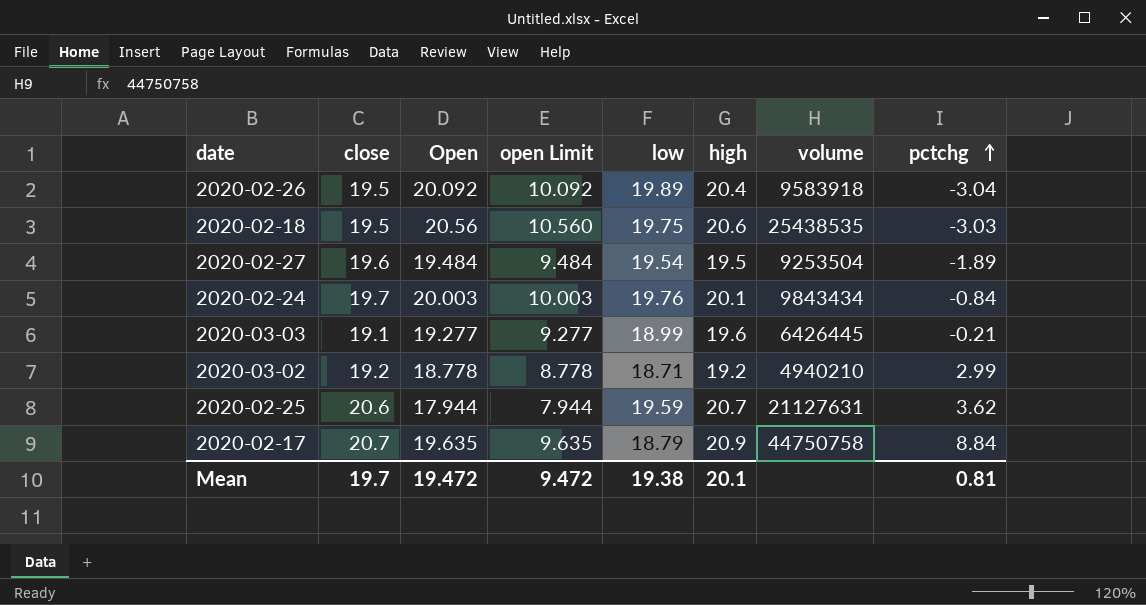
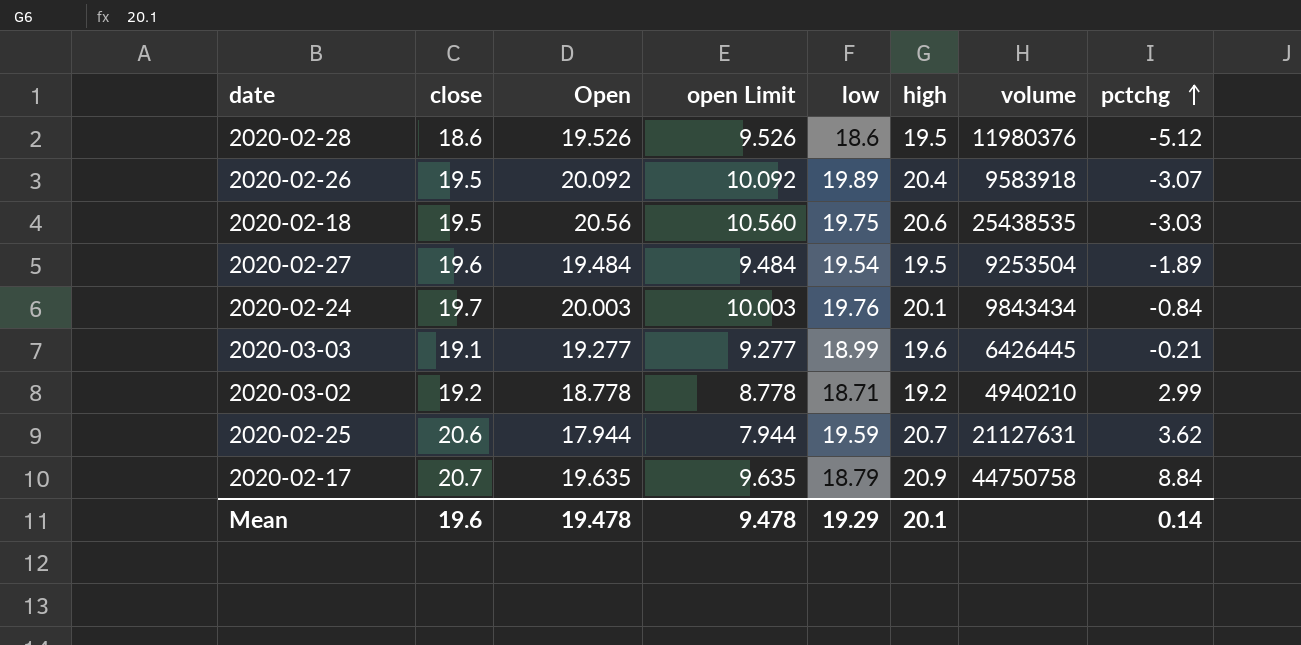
row 2020-02-28: none -> 18.6 | 19.526 | 9.526 | 18.6 | 19.5 | 11980376 | -5.12
2020-02-26 | pctchg: -3.04 -> -3.07
Mean | close: 19.7 -> 19.6
Mean | Open: 19.472 -> 19.478
Mean | open Limit: 9.472 -> 9.478
Mean | low: 19.38 -> 19.29
Mean | pctchg: 0.81 -> 0.14

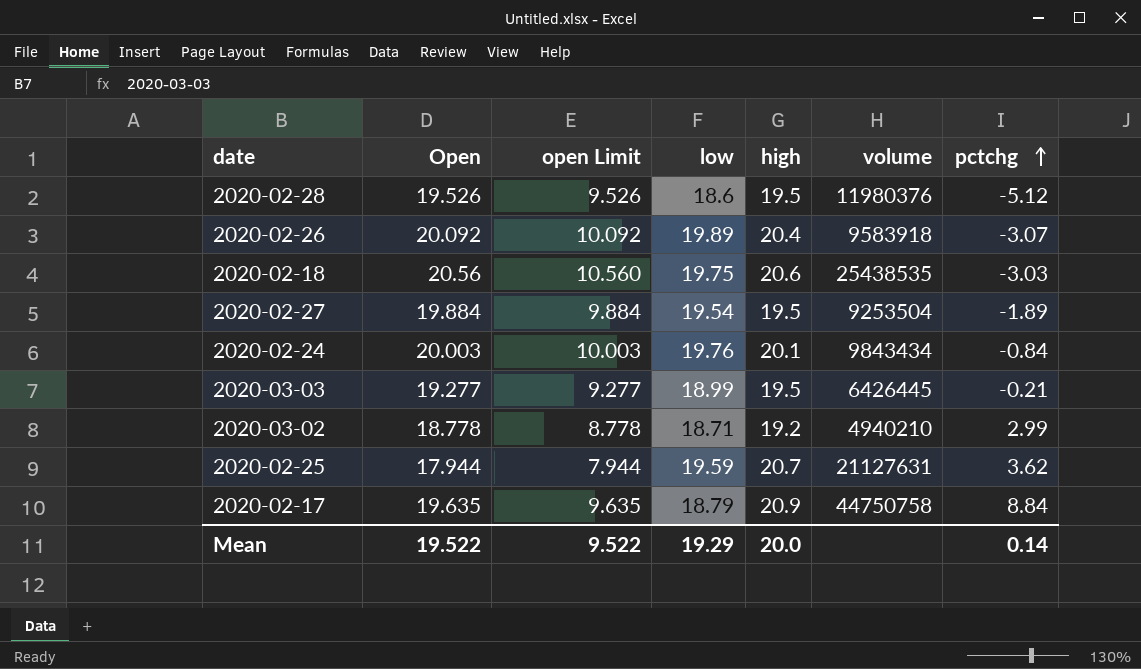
column close | position: 2 -> none
2020-02-27 | Open: 19.484 -> 19.884
2020-02-27 | open Limit: 9.484 -> 9.884
2020-03-03 | high: 19.6 -> 19.5
Mean | Open: 19.478 -> 19.522
Mean | open Limit: 9.478 -> 9.522
Mean | high: 20.1 -> 20.0

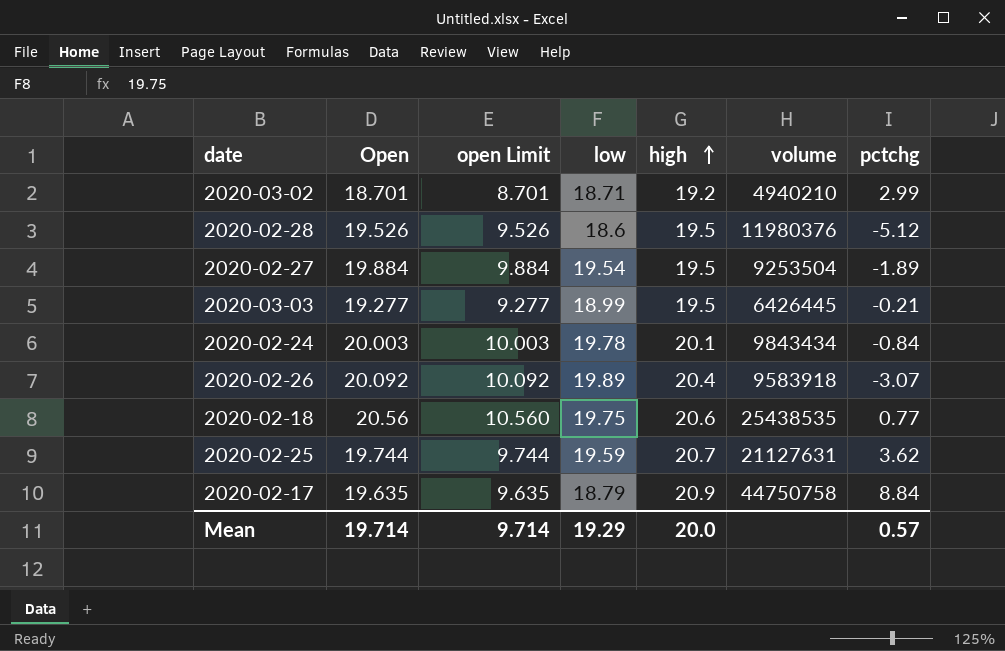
row order: pctchg ascending -> high ascending
2020-03-02 | Open: 18.778 -> 18.701
2020-03-02 | open Limit: 8.778 -> 8.701
2020-02-24 | low: 19.76 -> 19.78
2020-02-18 | pctchg: -3.03 -> 0.77
2020-02-25 | Open: 17.944 -> 19.744
2020-02-25 | open Limit: 7.944 -> 9.744
Mean | Open: 19.522 -> 19.714
Mean | open Limit: 9.522 -> 9.714
Mean | pctchg: 0.14 -> 0.57

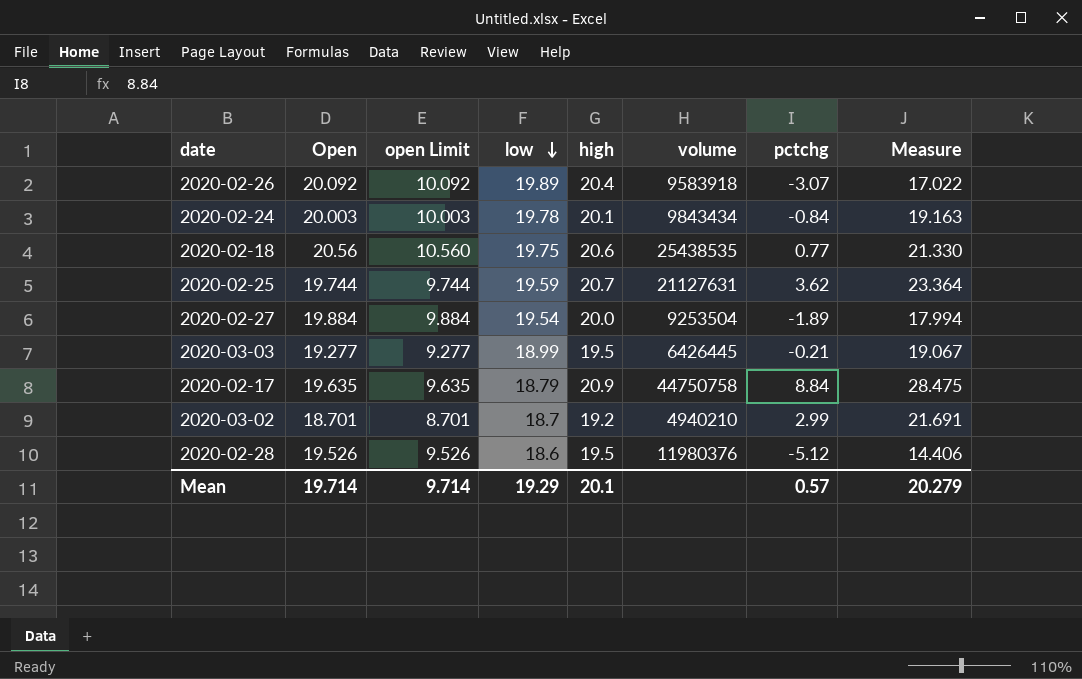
row order: high ascending -> low descending
column Measure | formula: none -> [Open] + [pctchg]
2020-02-27 | high: 19.5 -> 20.0
2020-03-02 | low: 18.71 -> 18.7
Mean | high: 20.0 -> 20.1

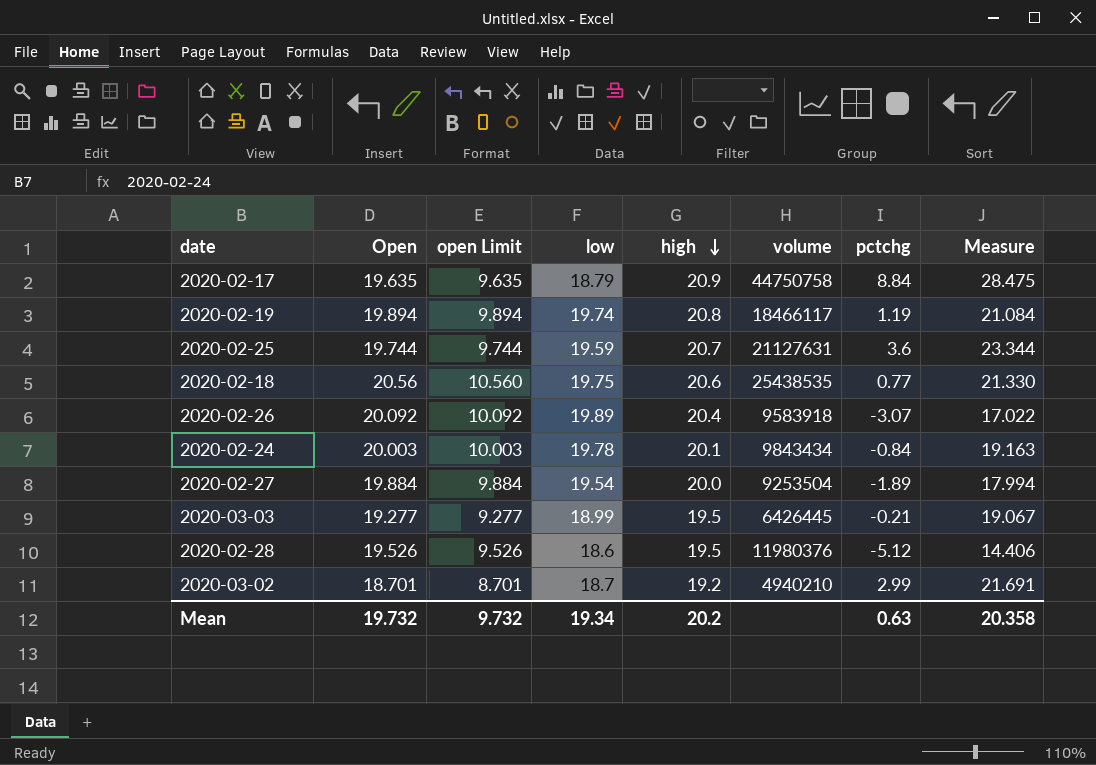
row order: low descending -> high descending
row 2020-02-19: none -> 19.894 | 9.894 | 19.74 | 20.8 | 18466117 | 1.19 | 21.084
2020-02-25 | pctchg: 3.62 -> 3.6
2020-02-25 | Measure: 23.364 -> 23.344
Mean | Open: 19.714 -> 19.732
Mean | open Limit: 9.714 -> 9.732
Mean | low: 19.29 -> 19.34
Mean | high: 20.1 -> 20.2
Mean | pctchg: 0.57 -> 0.63
Mean | Measure: 20.279 -> 20.358

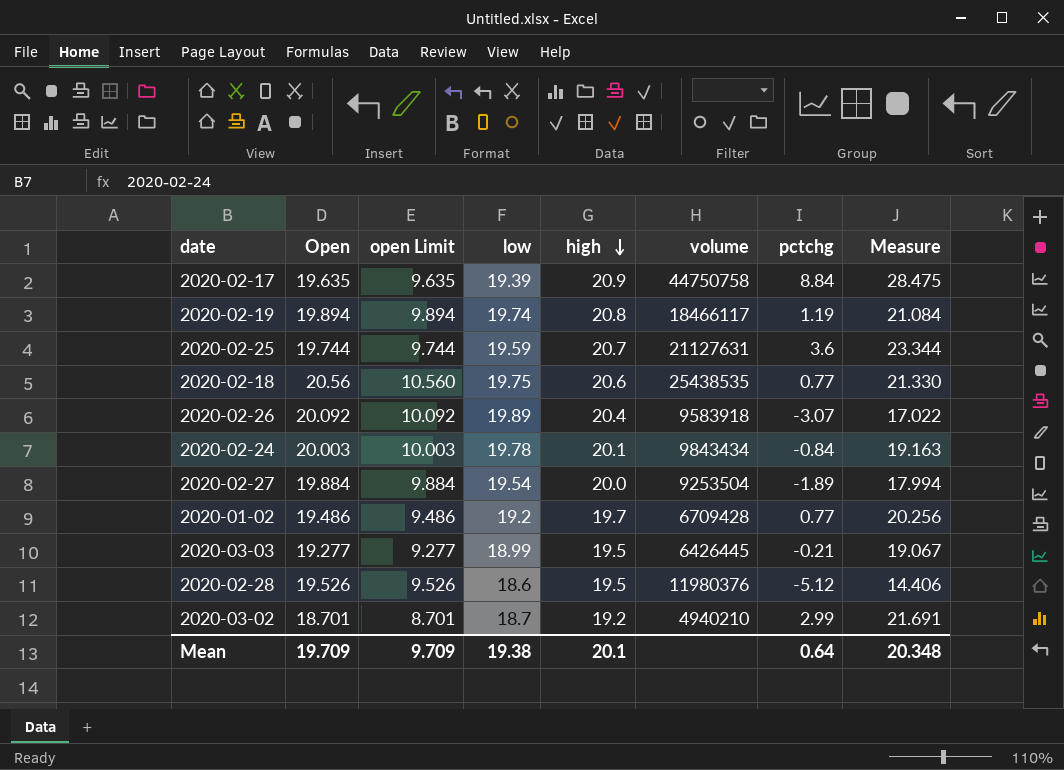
2020-02-17 | low: 18.79 -> 19.39
row 2020-01-02: none -> 19.486 | 9.486 | 19.2 | 19.7 | 6709428 | 0.77 | 20.256
Mean | Open: 19.732 -> 19.709
Mean | open Limit: 9.732 -> 9.709
Mean | low: 19.34 -> 19.38
Mean | high: 20.2 -> 20.1
Mean | pctchg: 0.63 -> 0.64
Mean | Measure: 20.358 -> 20.348

